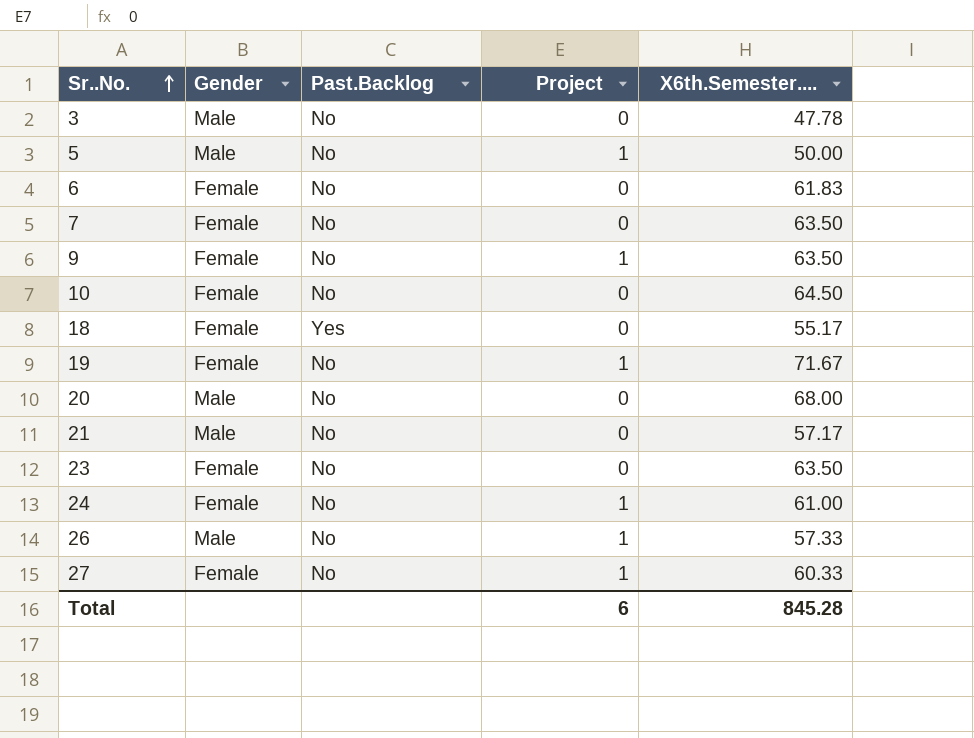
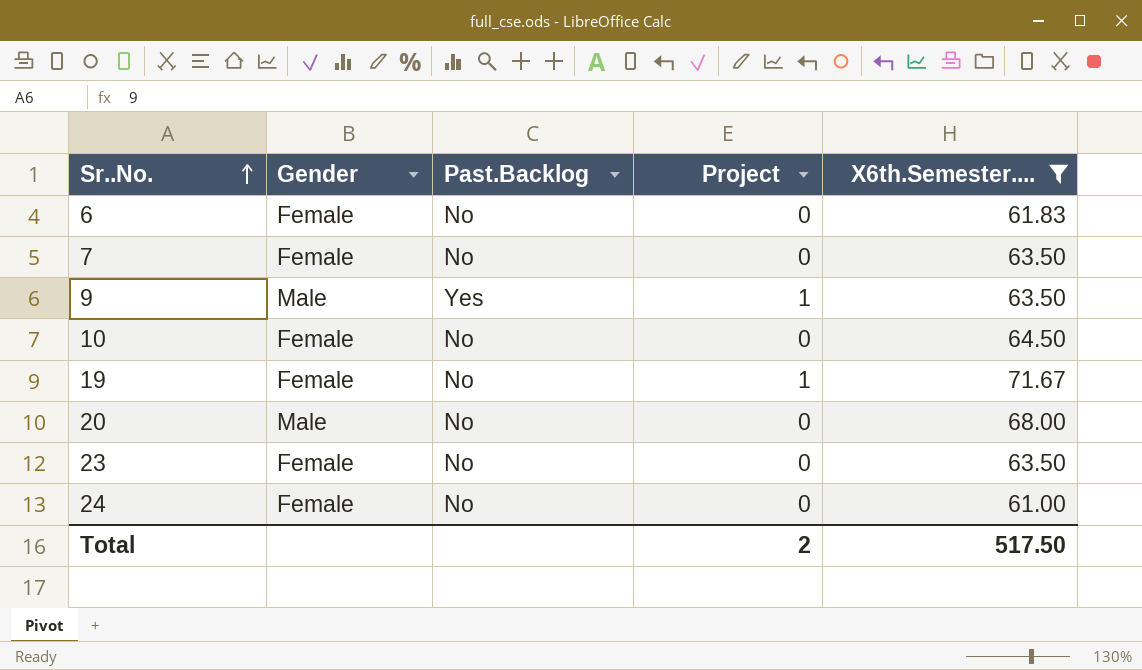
filter: none -> X6th.Semester.... >= 61.00
9 | Gender: Female -> Male
9 | Past.Backlog: No -> Yes
24 | Project: 1 -> 0
Total | Project: 6 -> 2
Total | X6th.Semester....: 845.28 -> 517.50

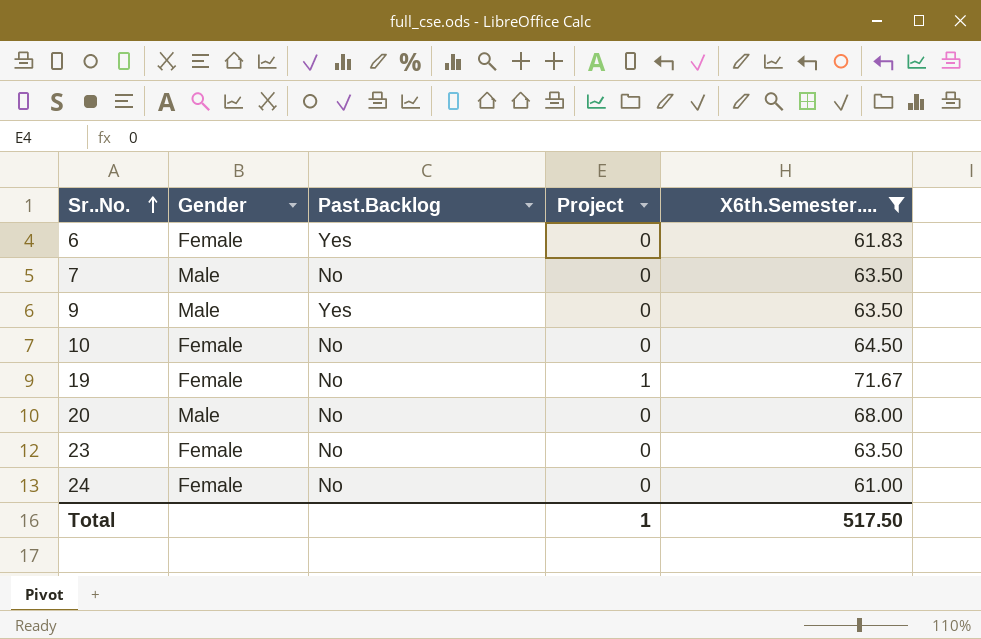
6 | Past.Backlog: No -> Yes
7 | Gender: Female -> Male
9 | Project: 1 -> 0
Total | Project: 2 -> 1

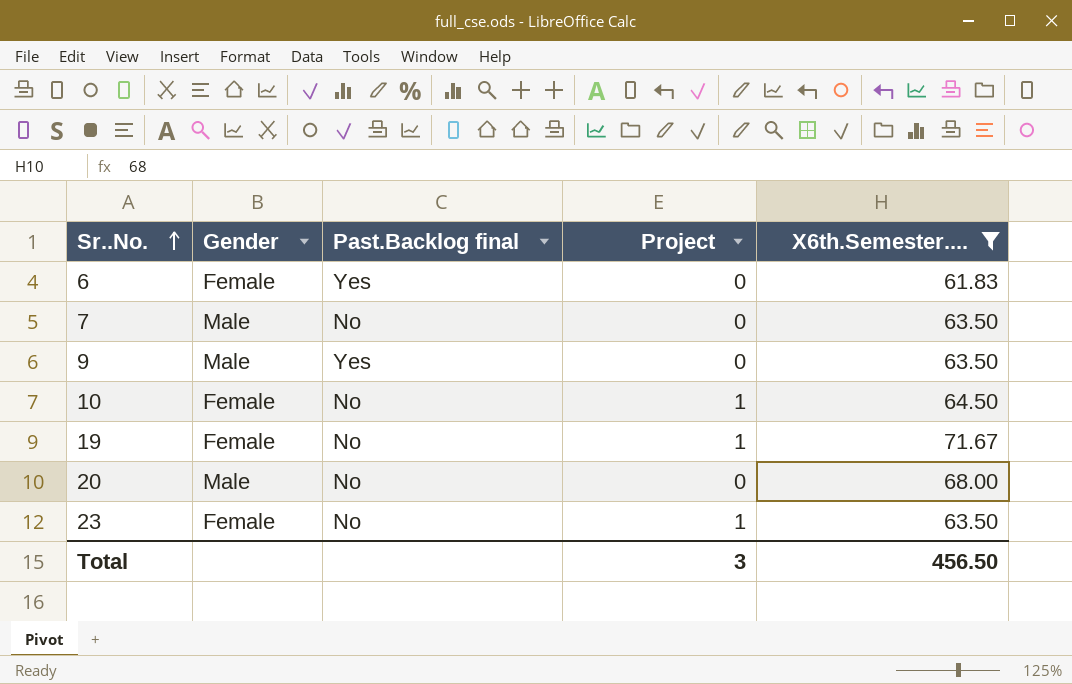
column name: Past.Backlog -> Past.Backlog final
row 24: Female | No | 0 | 61.00 -> none
10 | Project: 0 -> 1
23 | Project: 0 -> 1
Total | Project: 1 -> 3
Total | X6th.Semester....: 517.50 -> 456.50

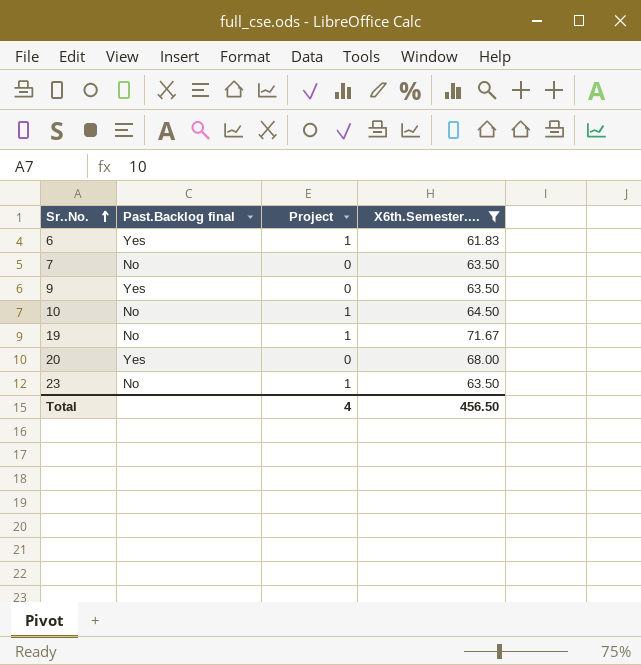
column Gender | position: 2 -> none
6 | Project: 0 -> 1
20 | Past.Backlog final: No -> Yes
Total | Project: 3 -> 4

